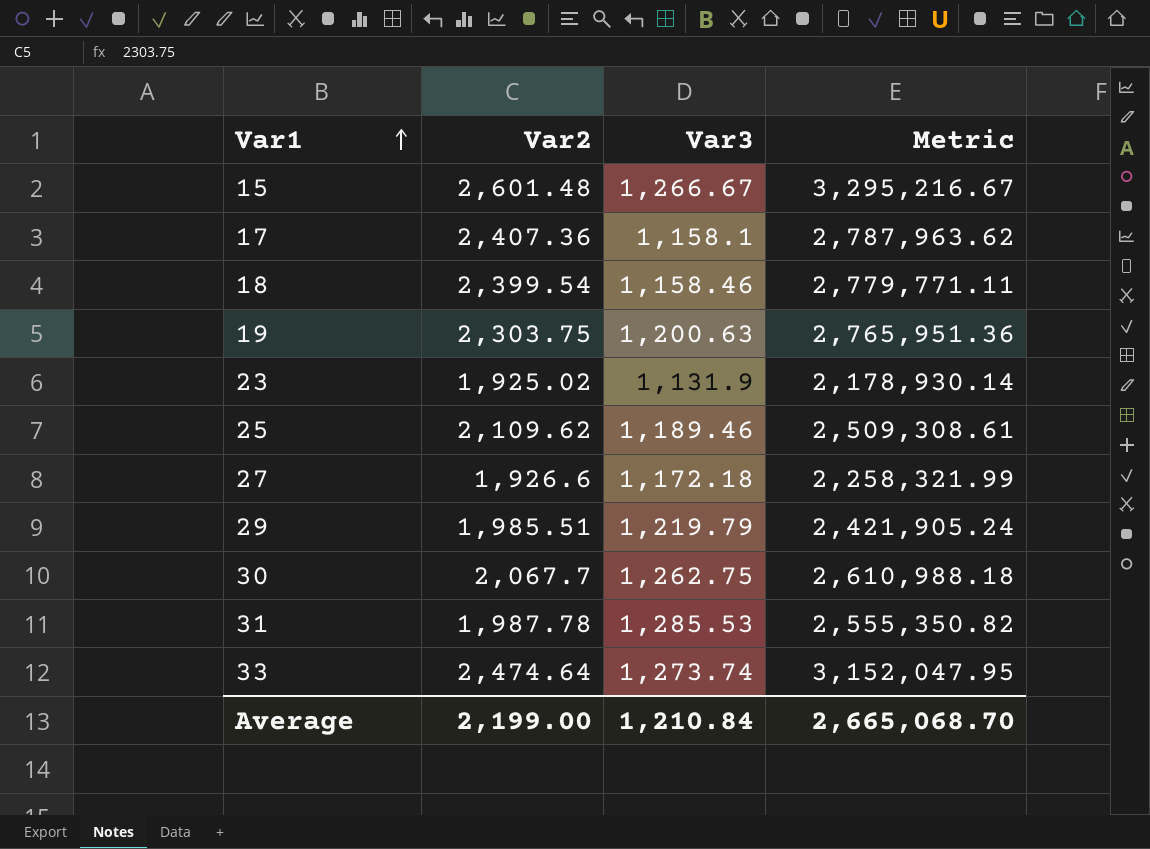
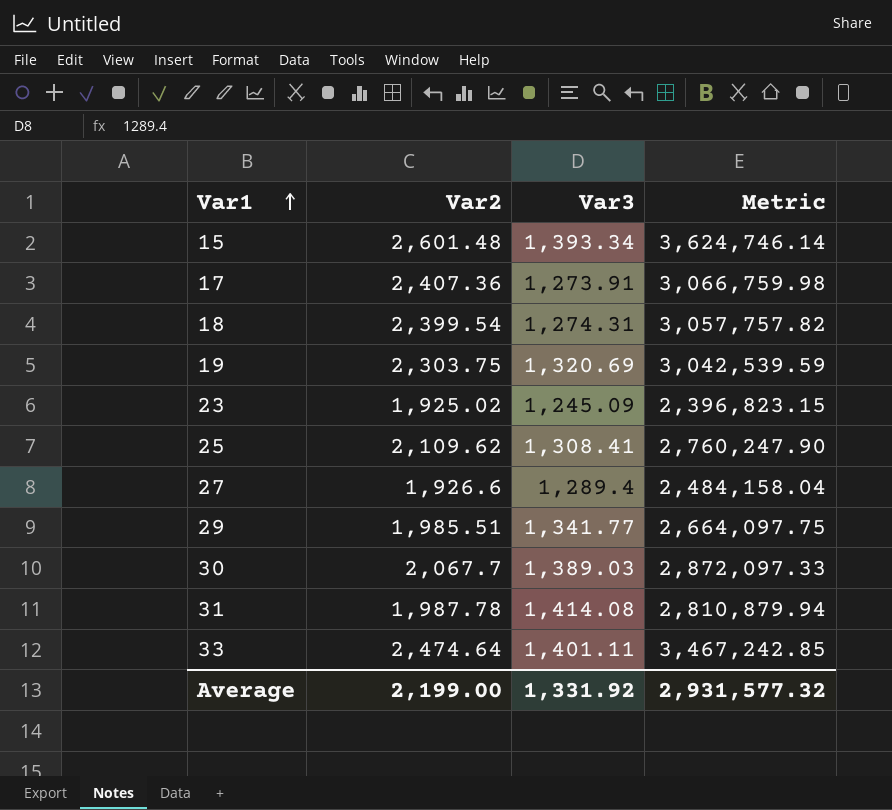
15 | Var3: 1,266.67 -> 1,393.34
15 | Metric: 3,295,216.67 -> 3,624,746.14
17 | Var3: 1,158.1 -> 1,273.91
17 | Metric: 2,787,963.62 -> 3,066,759.98
18 | Var3: 1,158.46 -> 1,274.31
18 | Metric: 2,779,771.11 -> 3,057,757.82
19 | Var3: 1,200.63 -> 1,320.69
19 | Metric: 2,765,951.36 -> 3,042,539.59
23 | Var3: 1,131.9 -> 1,245.09
23 | Metric: 2,178,930.14 -> 2,396,823.15
25 | Var3: 1,189.46 -> 1,308.41
25 | Metric: 2,509,308.61 -> 2,760,247.90
27 | Var3: 1,172.18 -> 1,289.4
27 | Metric: 2,258,321.99 -> 2,484,158.04
29 | Var3: 1,219.79 -> 1,341.77
29 | Metric: 2,421,905.24 -> 2,664,097.75
30 | Var3: 1,262.75 -> 1,389.03
30 | Metric: 2,610,988.18 -> 2,872,097.33
31 | Var3: 1,285.53 -> 1,414.08
31 | Metric: 2,555,350.82 -> 2,810,879.94
33 | Var3: 1,273.74 -> 1,401.11
33 | Metric: 3,152,047.95 -> 3,467,242.85
Average | Var3: 1,210.84 -> 1,331.92
Average | Metric: 2,665,068.70 -> 2,931,577.32

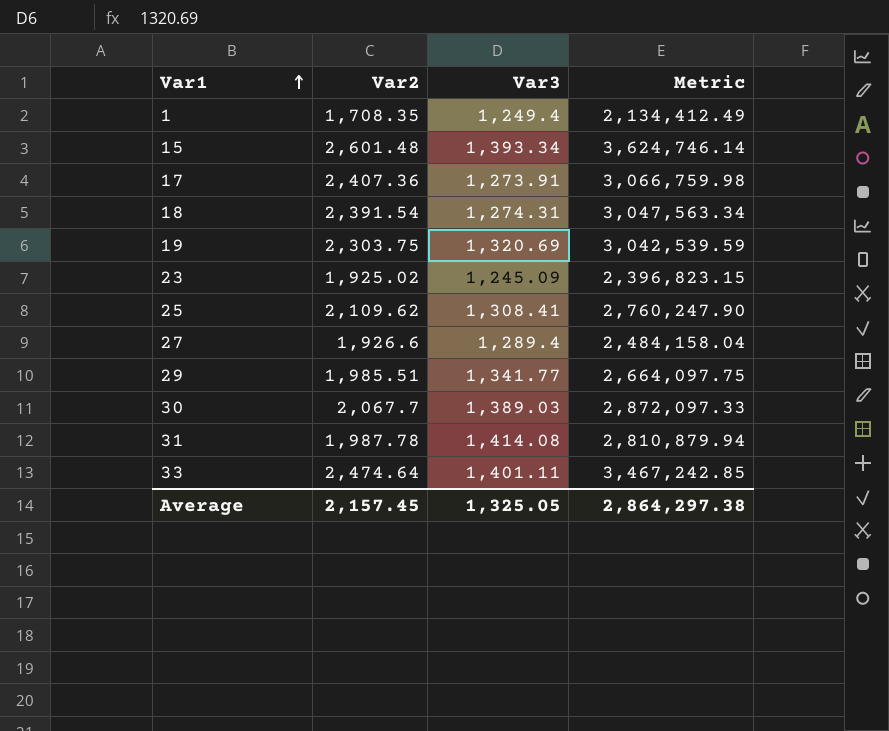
row 1: none -> 1,708.35 | 1,249.4 | 2,134,412.49
18 | Var2: 2,399.54 -> 2,391.54
18 | Metric: 3,057,757.82 -> 3,047,563.34
Average | Var2: 2,199.00 -> 2,157.45
Average | Var3: 1,331.92 -> 1,325.05
Average | Metric: 2,931,577.32 -> 2,864,297.38

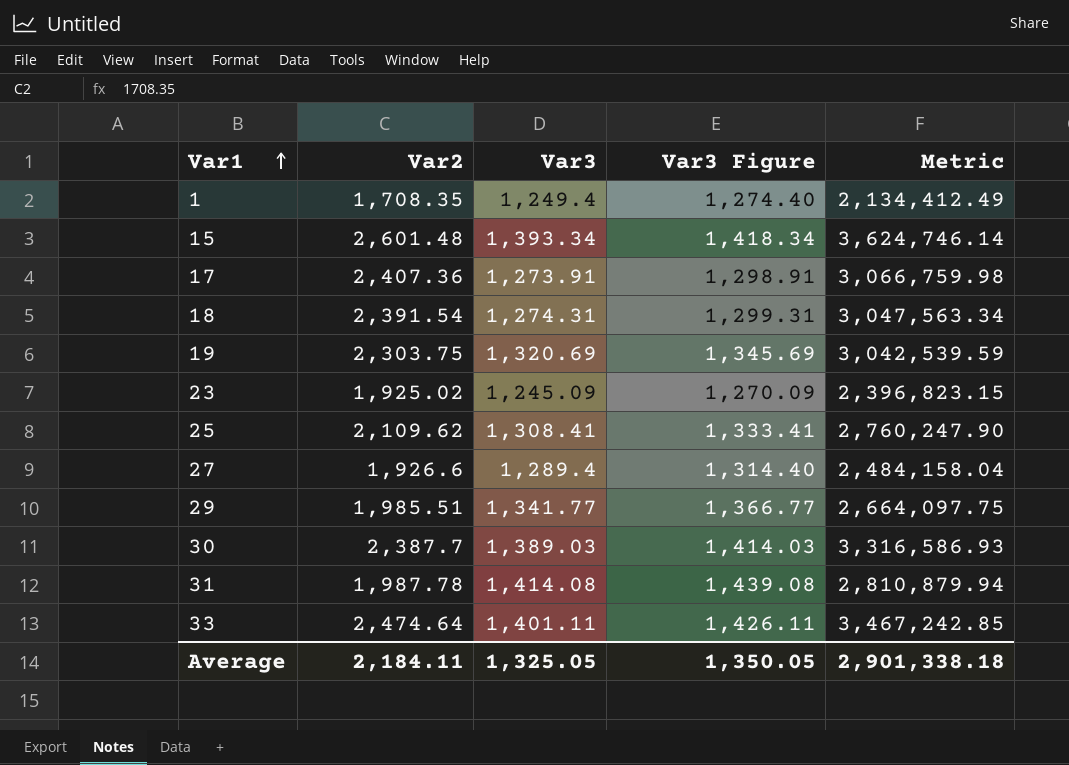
column Var3 Figure | formula: none -> [Var3] + 25
30 | Var2: 2,067.7 -> 2,387.7
30 | Metric: 2,872,097.33 -> 3,316,586.93
Average | Var2: 2,157.45 -> 2,184.11
Average | Metric: 2,864,297.38 -> 2,901,338.18

